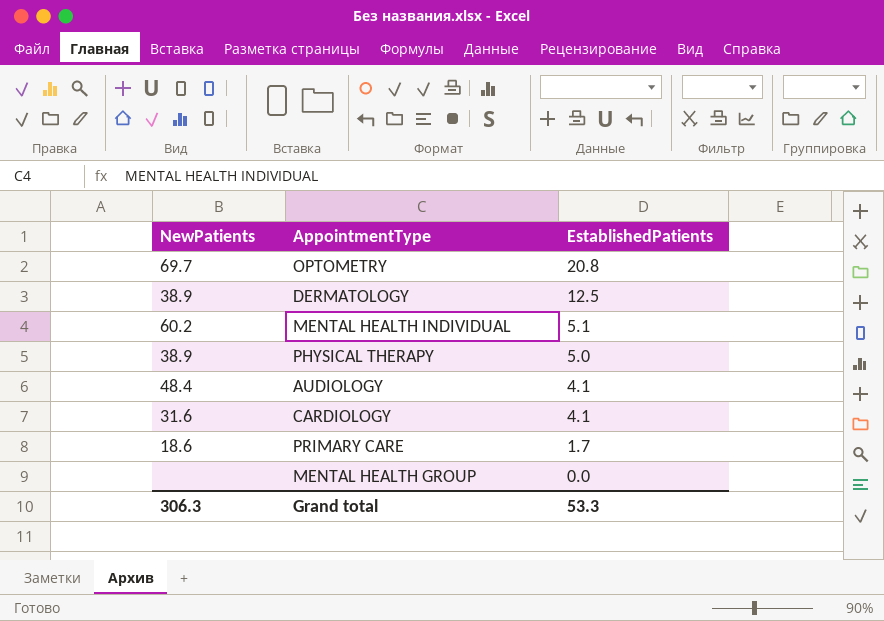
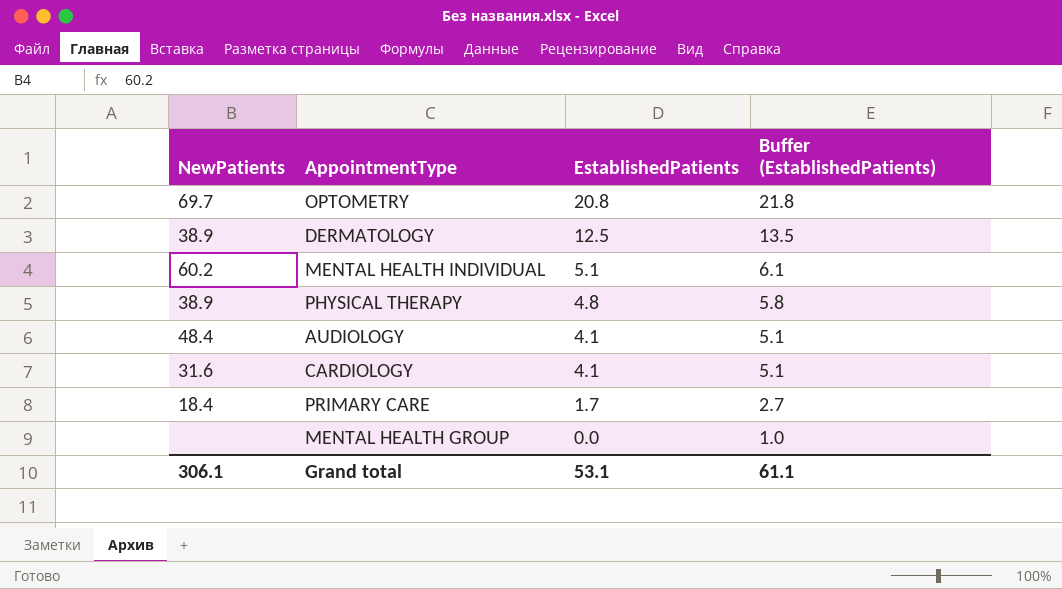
column Buffer (EstablishedPatients) | formula: none -> [EstablishedPatients] + 1
PHYSICAL THERAPY | EstablishedPatients: 5.0 -> 4.8
PRIMARY CARE | NewPatients: 18.6 -> 18.4
Grand total | NewPatients: 306.3 -> 306.1
Grand total | EstablishedPatients: 53.3 -> 53.1

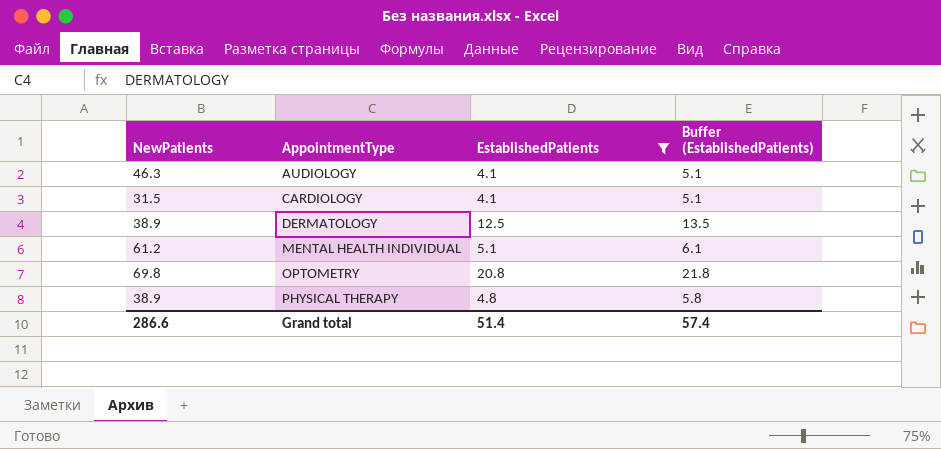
filter: none -> EstablishedPatients >= 4.1
row order: EstablishedPatients descending -> AppointmentType ascending
AUDIOLOGY | NewPatients: 48.4 -> 46.3
CARDIOLOGY | NewPatients: 31.6 -> 31.5
MENTAL HEALTH INDIVIDUAL | NewPatients: 60.2 -> 61.2
OPTOMETRY | NewPatients: 69.7 -> 69.8
Grand total | NewPatients: 306.1 -> 286.6
Grand total | EstablishedPatients: 53.1 -> 51.4
Grand total | Buffer (EstablishedPatients): 61.1 -> 57.4

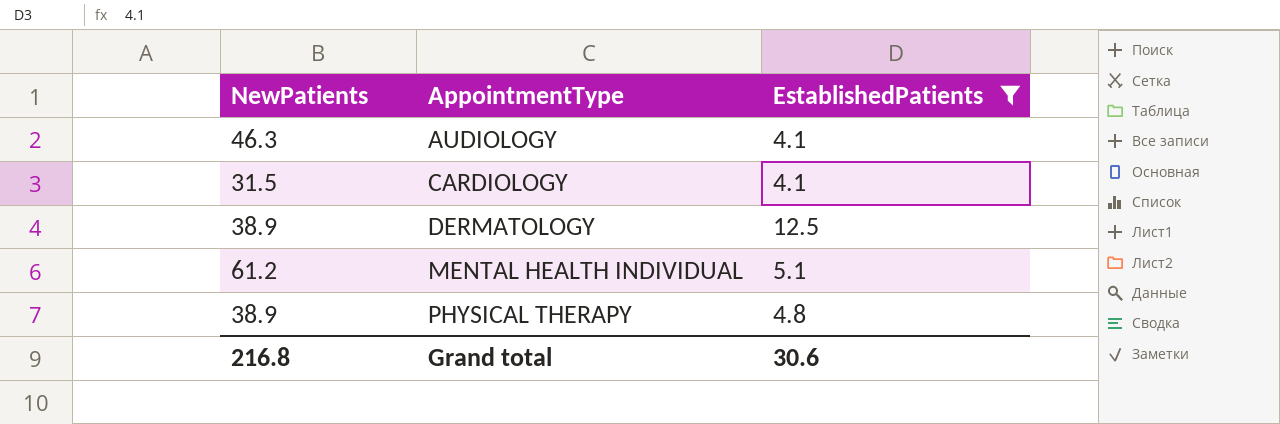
column Buffer (EstablishedPatients) | formula: [EstablishedPatients] + 1 -> none
row OPTOMETRY: 69.8 | 20.8 | 21.8 -> none
Grand total | NewPatients: 286.6 -> 216.8
Grand total | EstablishedPatients: 51.4 -> 30.6

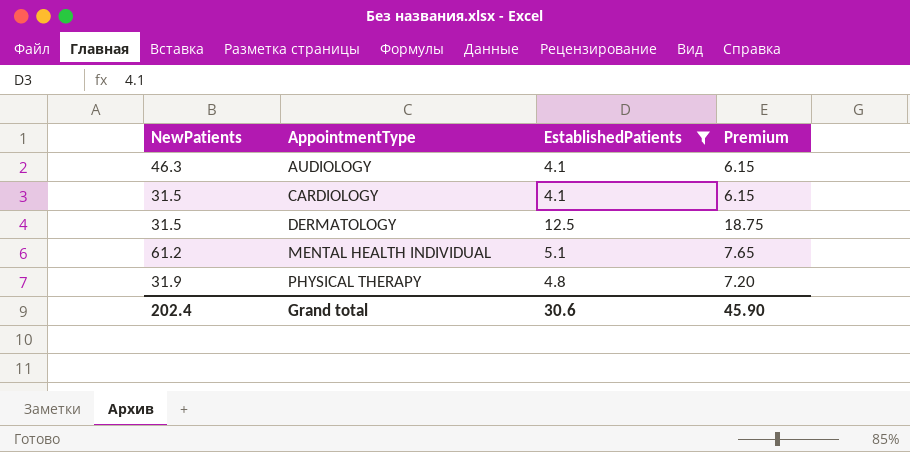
column Premium | formula: none -> [EstablishedPatients] * 1.5
DERMATOLOGY | NewPatients: 38.9 -> 31.5
PHYSICAL THERAPY | NewPatients: 38.9 -> 31.9
Grand total | NewPatients: 216.8 -> 202.4

